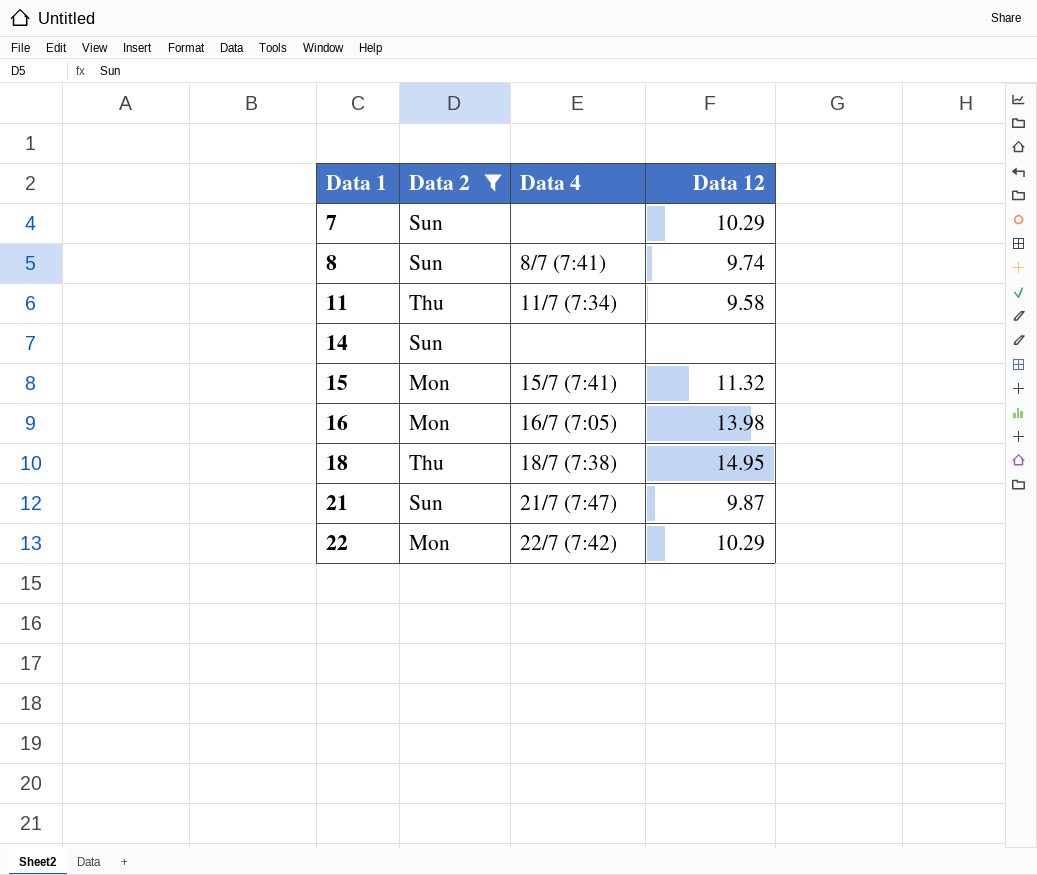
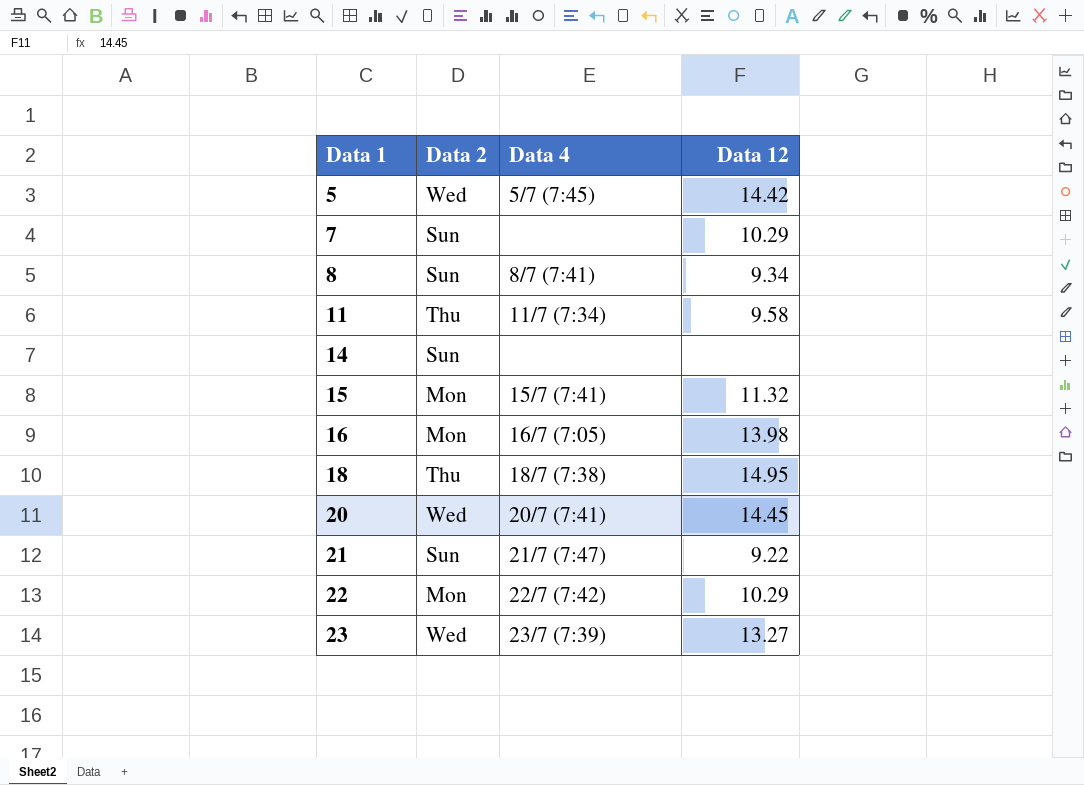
filter: Data 2 != Wed -> none
8 | Data 12: 9.74 -> 9.34
21 | Data 12: 9.87 -> 9.22

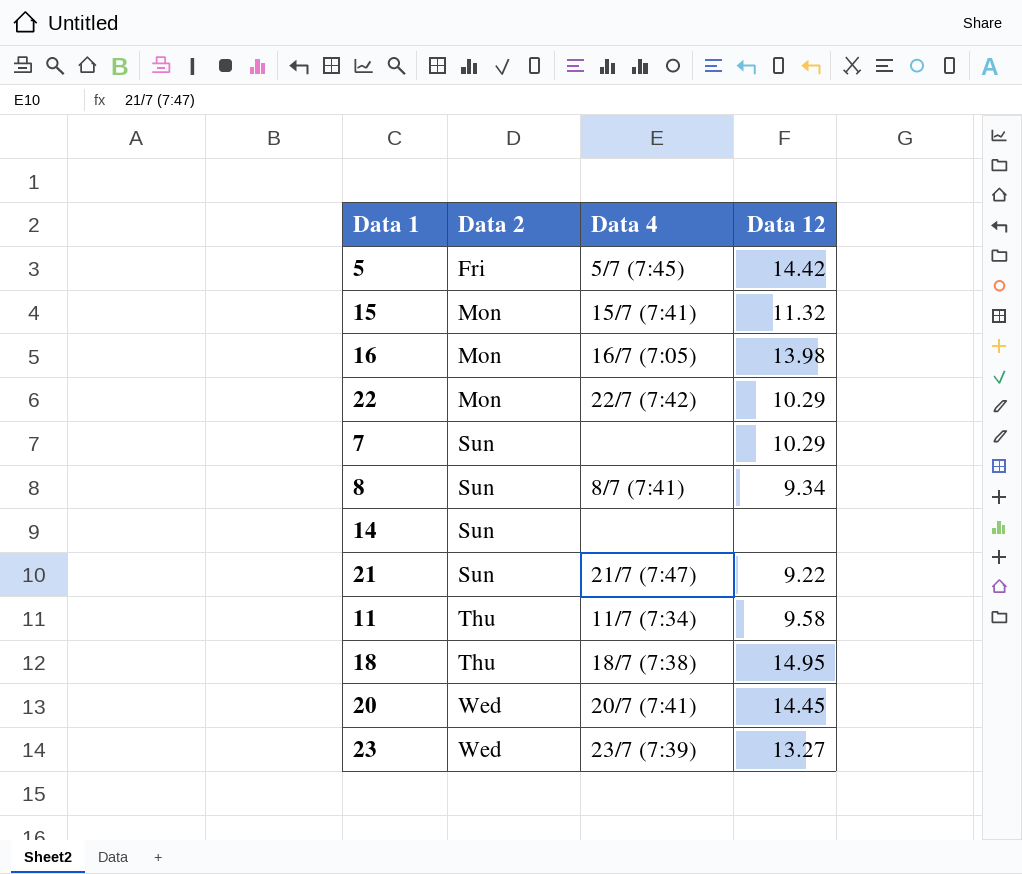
row order: Data 1 ascending -> Data 2 ascending
5 | Data 2: Wed -> Fri

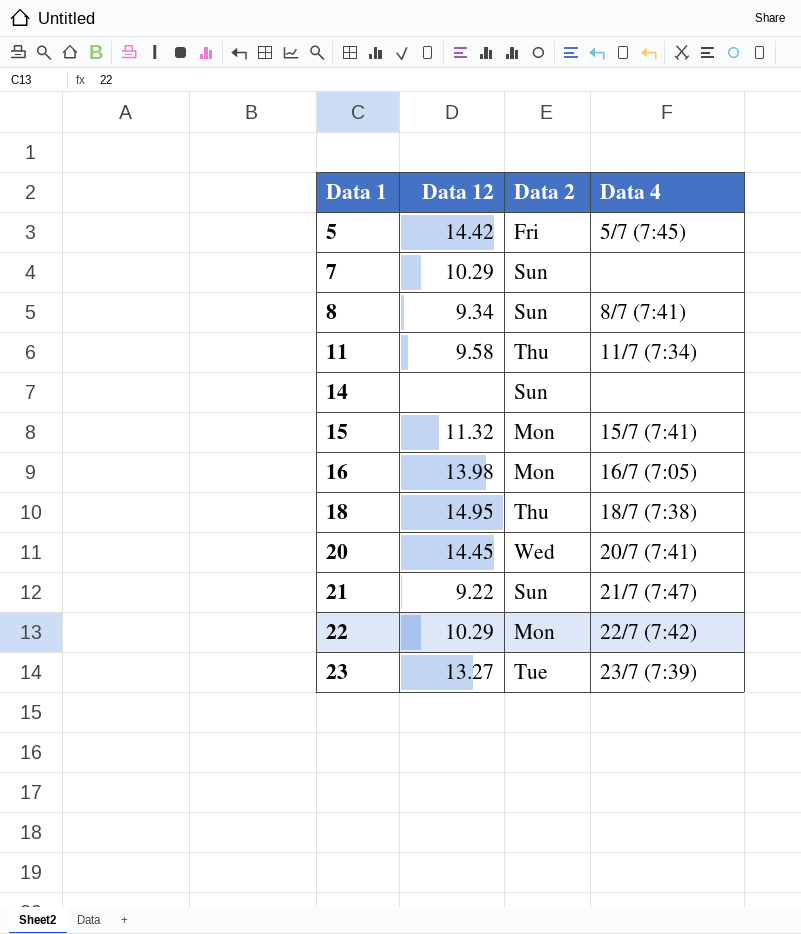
row order: Data 2 ascending -> Data 1 ascending
column Data 12 | position: 4 -> 2
23 | Data 2: Wed -> Tue

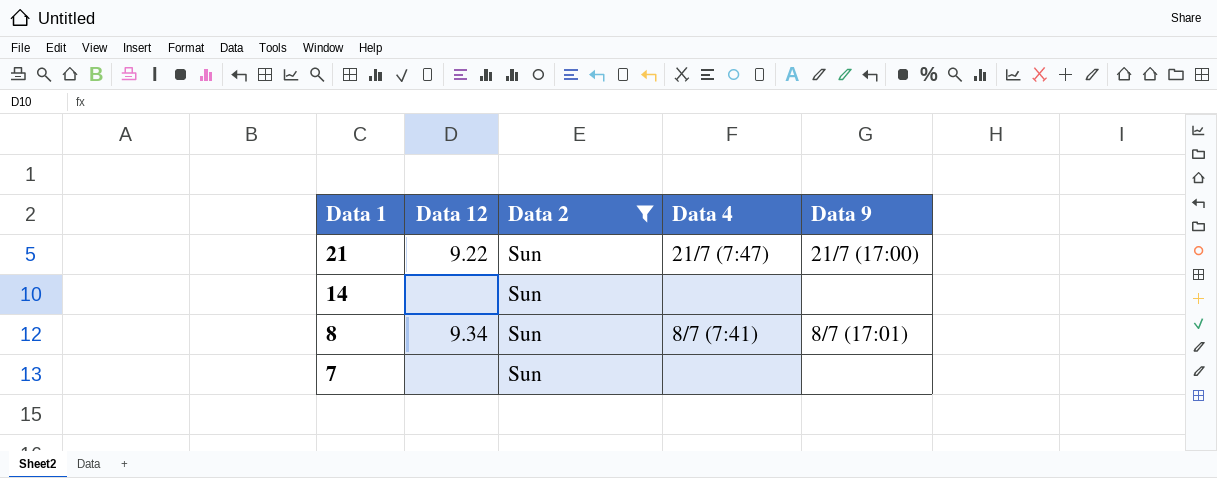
filter: none -> Data 2 = Sun
row order: Data 1 ascending -> Data 1 descending
column Data 9 | position: none -> 5
7 | Data 12: 10.29 -> none

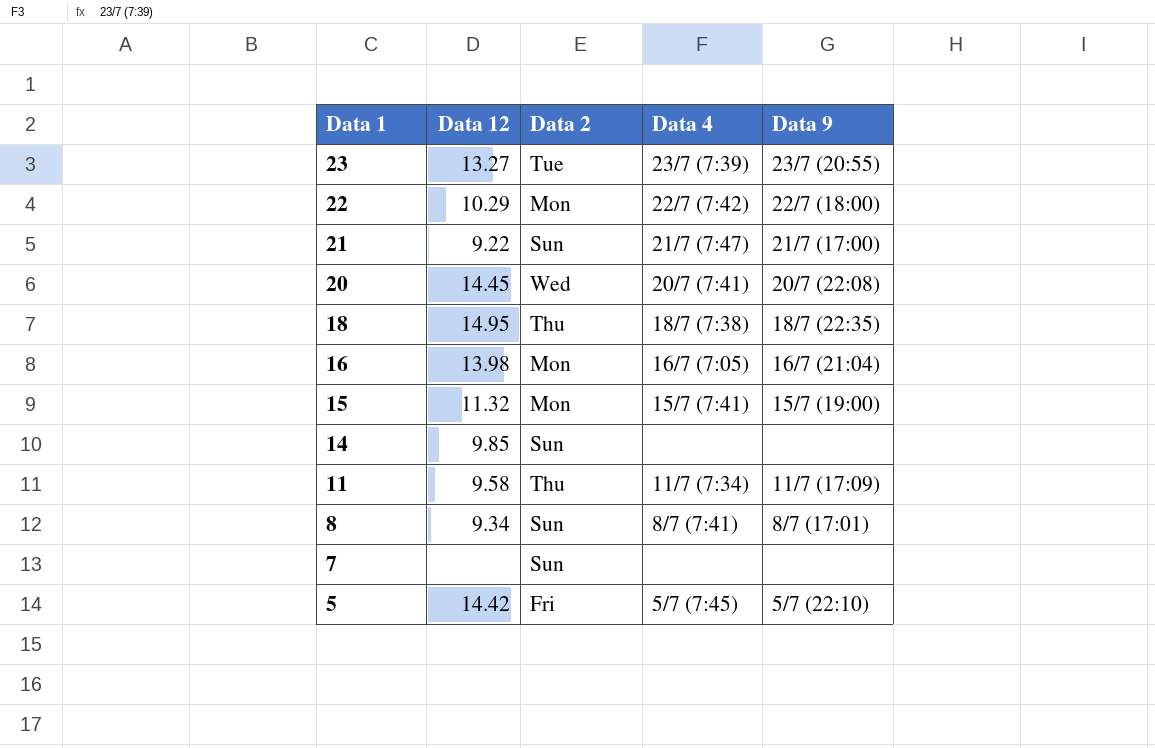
filter: Data 2 = Sun -> none
14 | Data 12: none -> 9.85

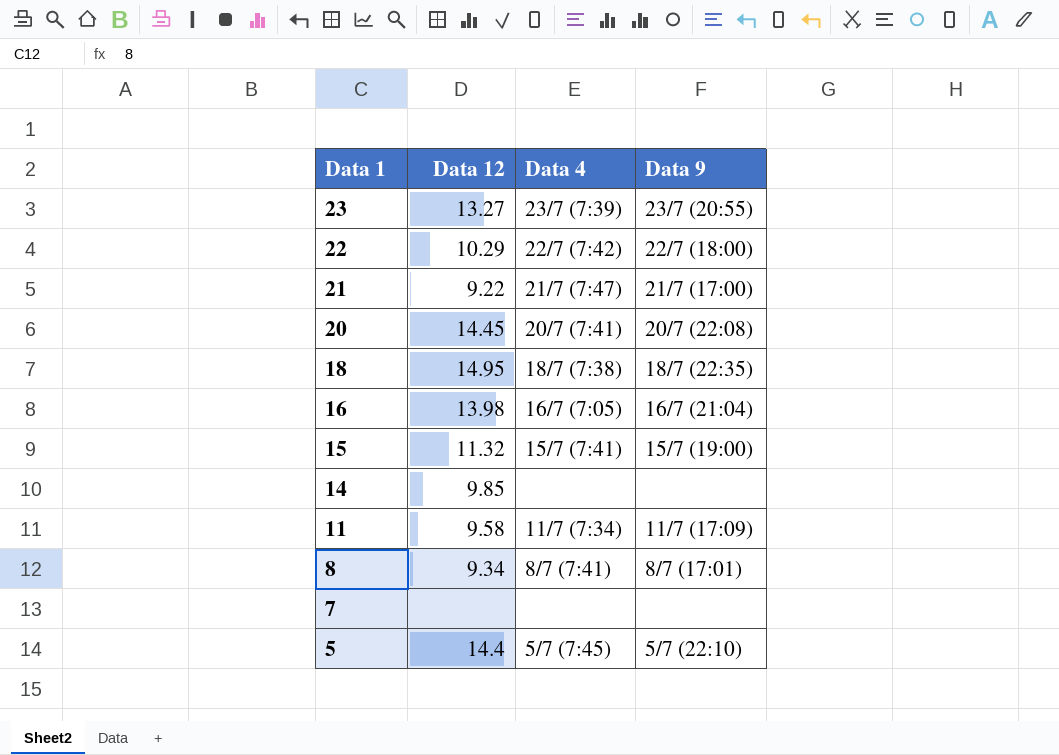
column Data 2 | position: 3 -> none
5 | Data 12: 14.42 -> 14.4

